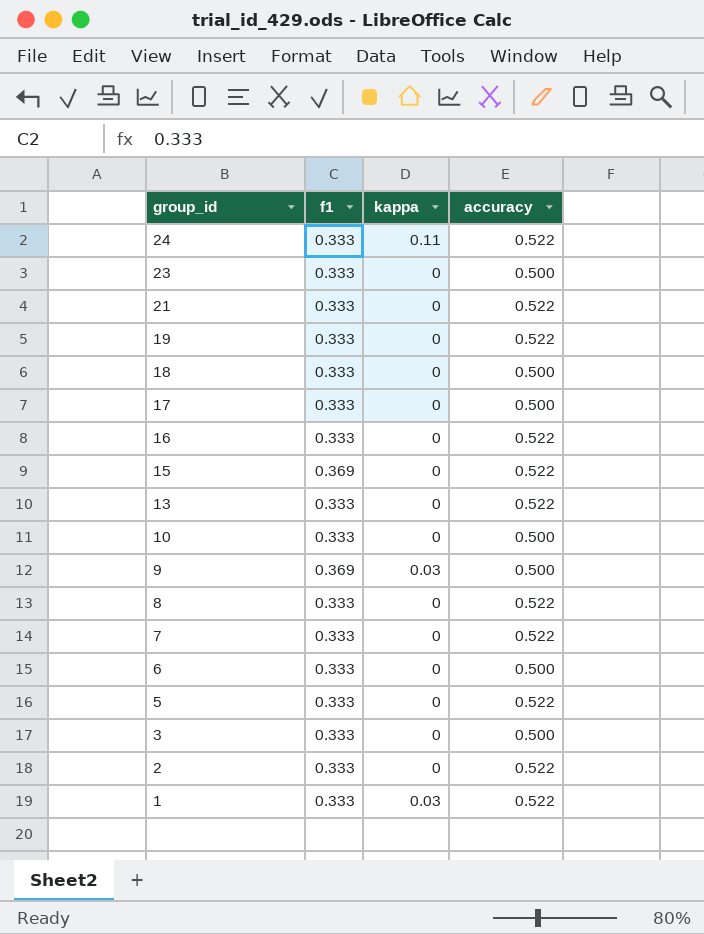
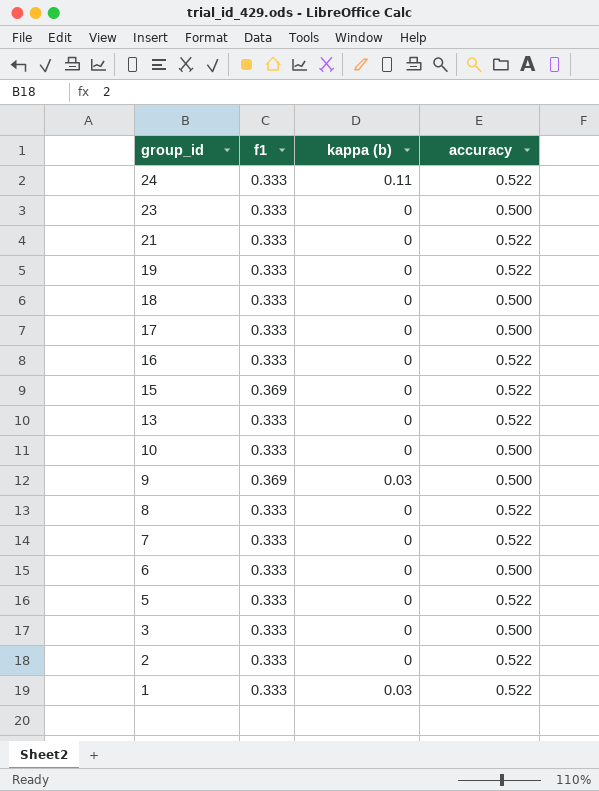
column name: kappa -> kappa (b)

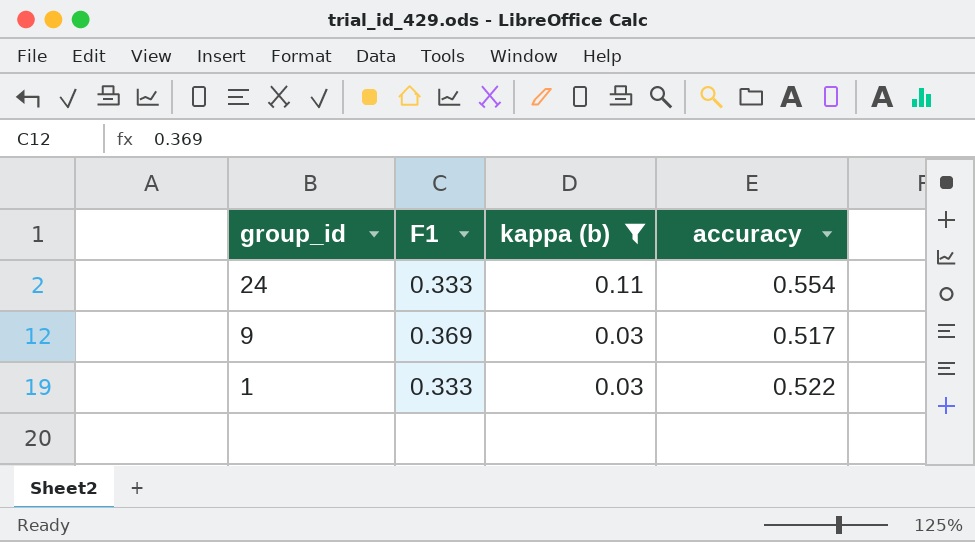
filter: none -> kappa (b) != 0
column name: f1 -> F1
24 | accuracy: 0.522 -> 0.554
9 | accuracy: 0.500 -> 0.517

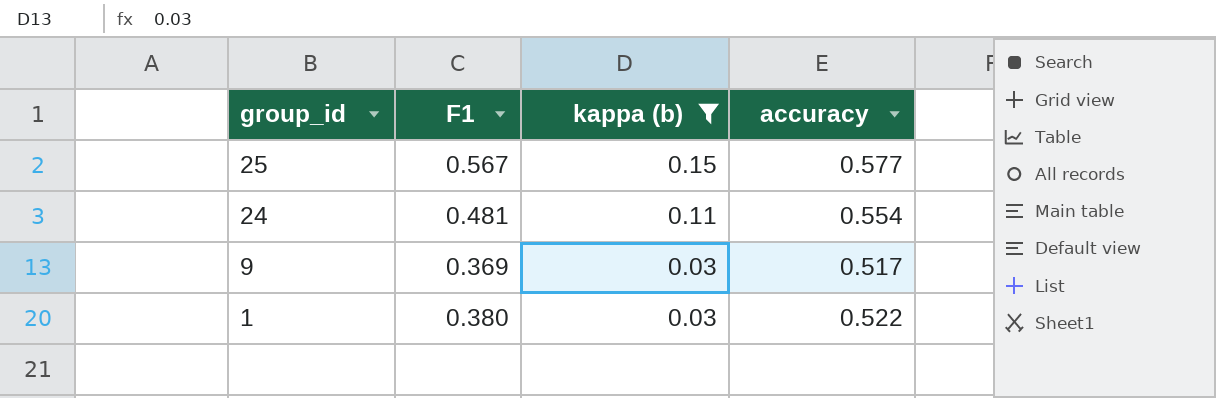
row 25: none -> 0.567 | 0.15 | 0.577
24 | F1: 0.333 -> 0.481
1 | F1: 0.333 -> 0.380

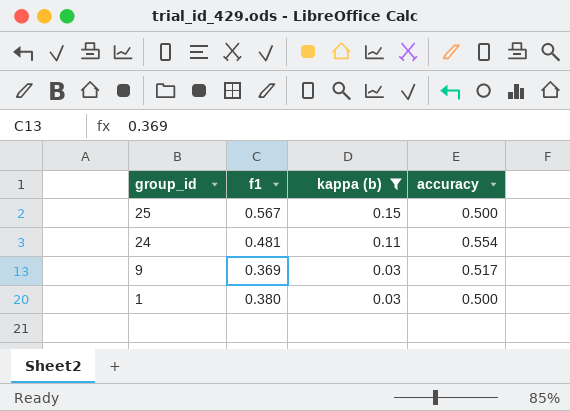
column name: F1 -> f1
25 | accuracy: 0.577 -> 0.500
1 | accuracy: 0.522 -> 0.500

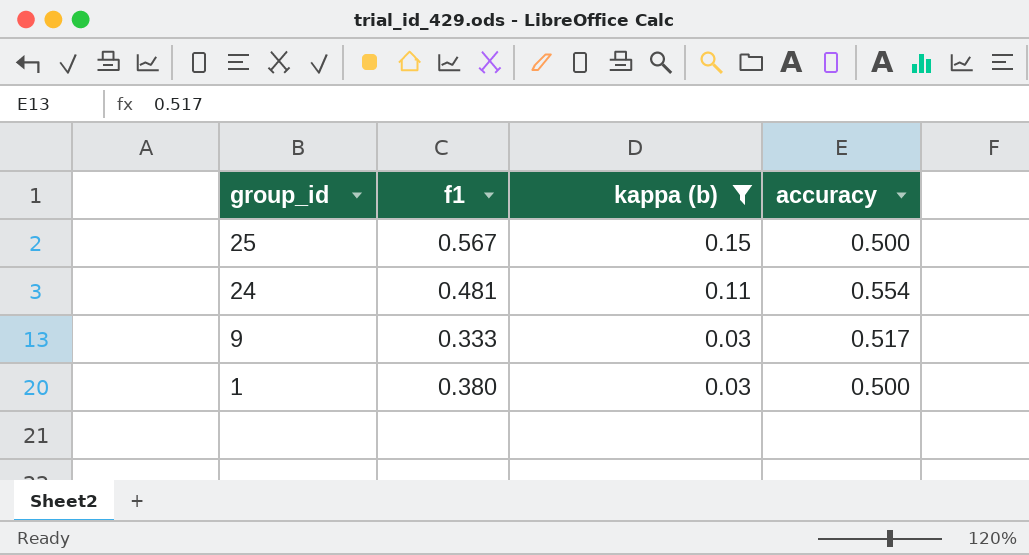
9 | f1: 0.369 -> 0.333

